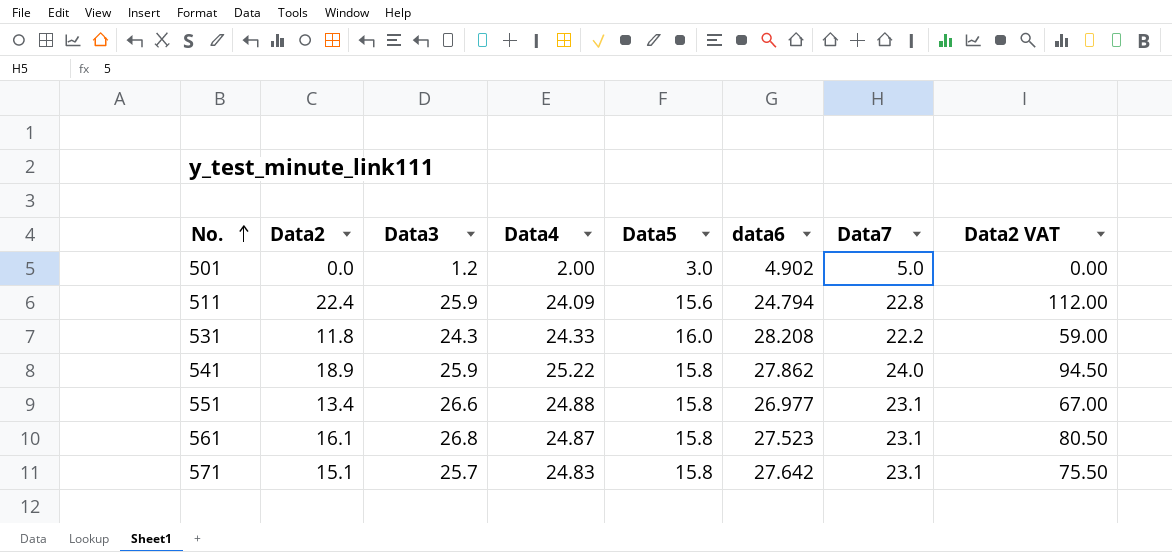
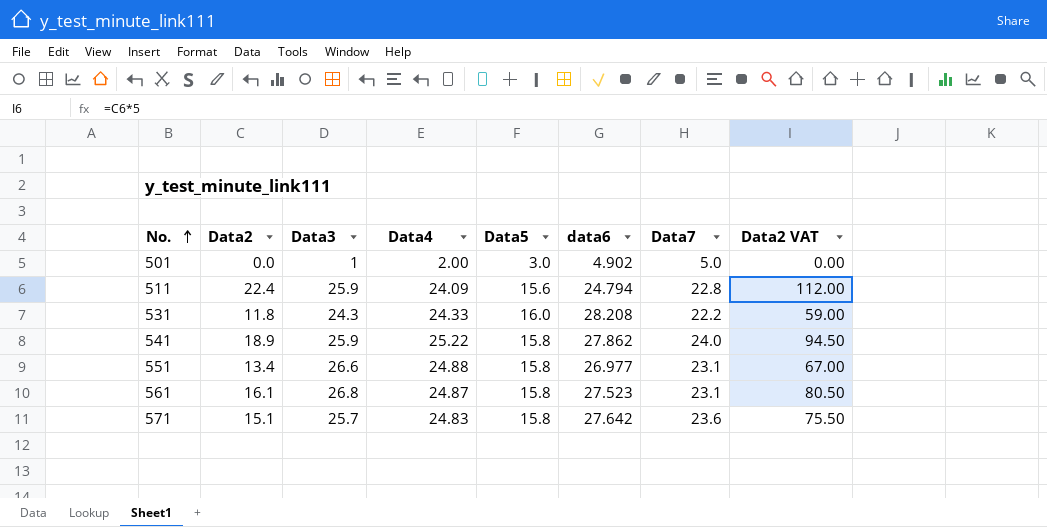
501 | Data3: 1.2 -> 1
571 | Data7: 23.1 -> 23.6

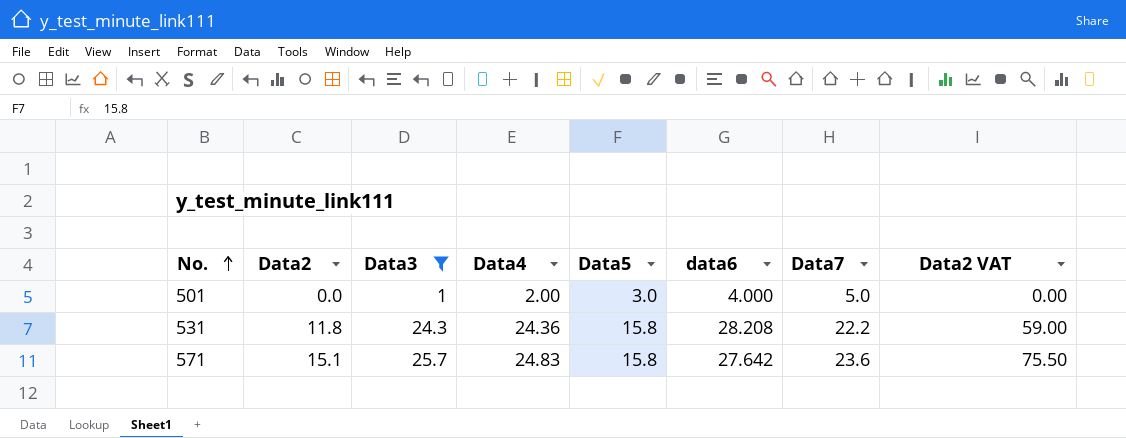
filter: none -> Data3 <= 25.7
501 | data6: 4.902 -> 4.000
531 | Data4: 24.33 -> 24.36
531 | Data5: 16.0 -> 15.8

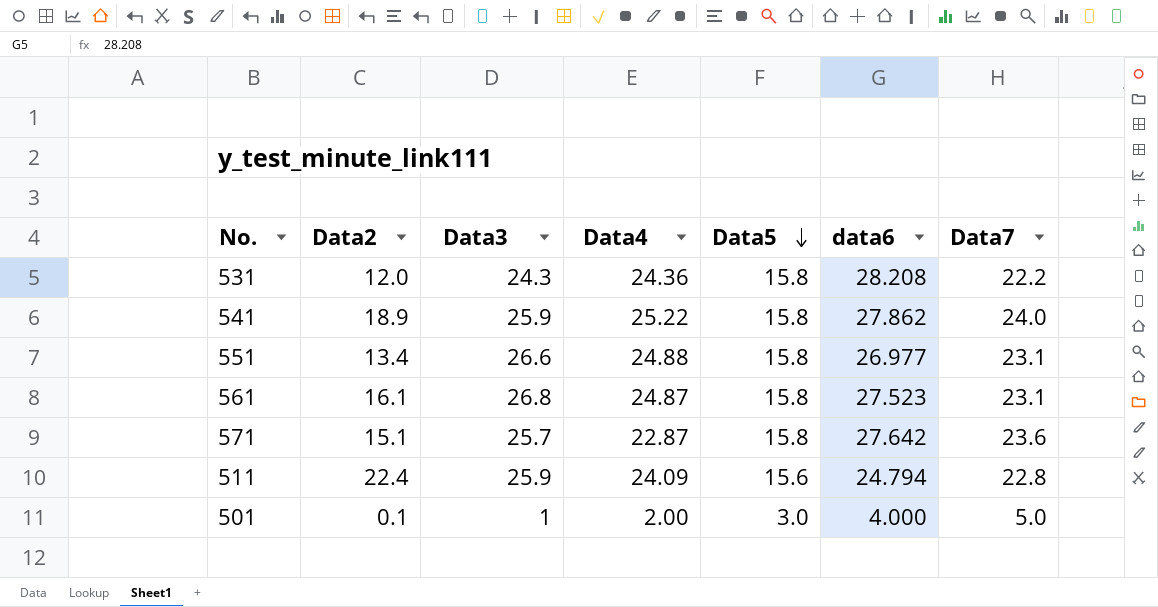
filter: Data3 <= 25.7 -> none
row order: No. ascending -> Data5 descending
column Data2 VAT | formula: [Data2] * 5 -> none
531 | Data2: 11.8 -> 12.0
571 | Data4: 24.83 -> 22.87
501 | Data2: 0.0 -> 0.1

